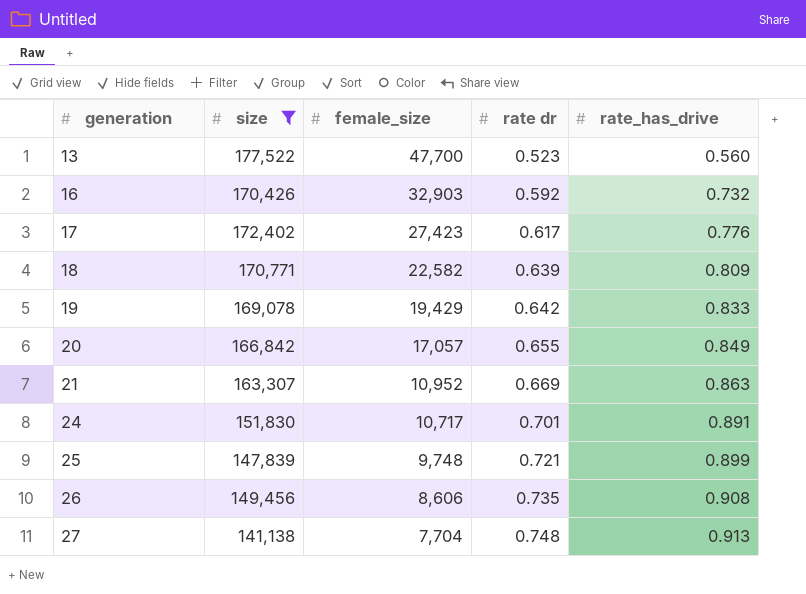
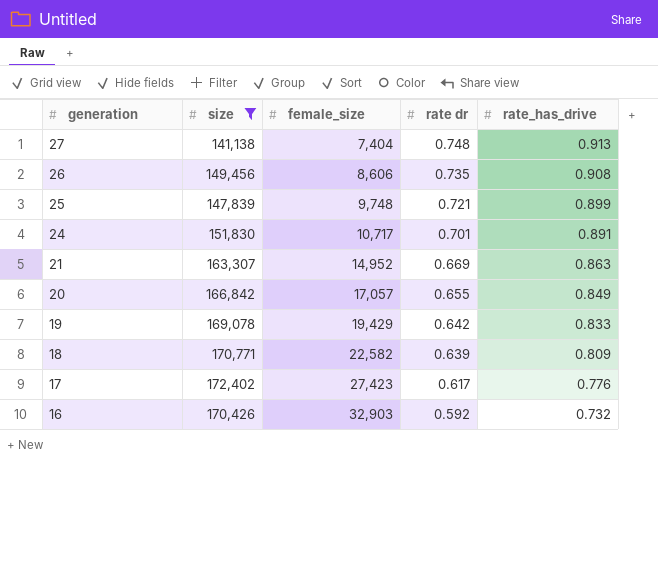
row order: generation ascending -> generation descending
row 13: 177,522 | 47,700 | 0.523 | 0.560 -> none
27 | female_size: 7,704 -> 7,404
21 | female_size: 10,952 -> 14,952

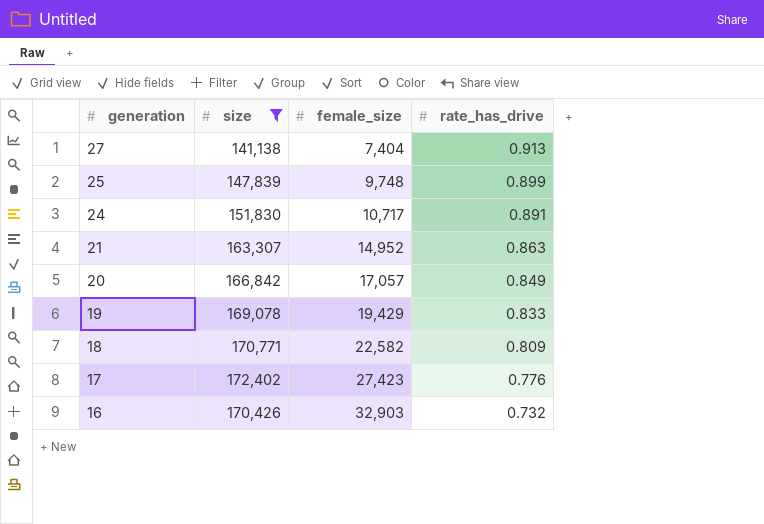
column rate dr | position: 4 -> none
row 26: 149,456 | 8,606 | 0.735 | 0.908 -> none

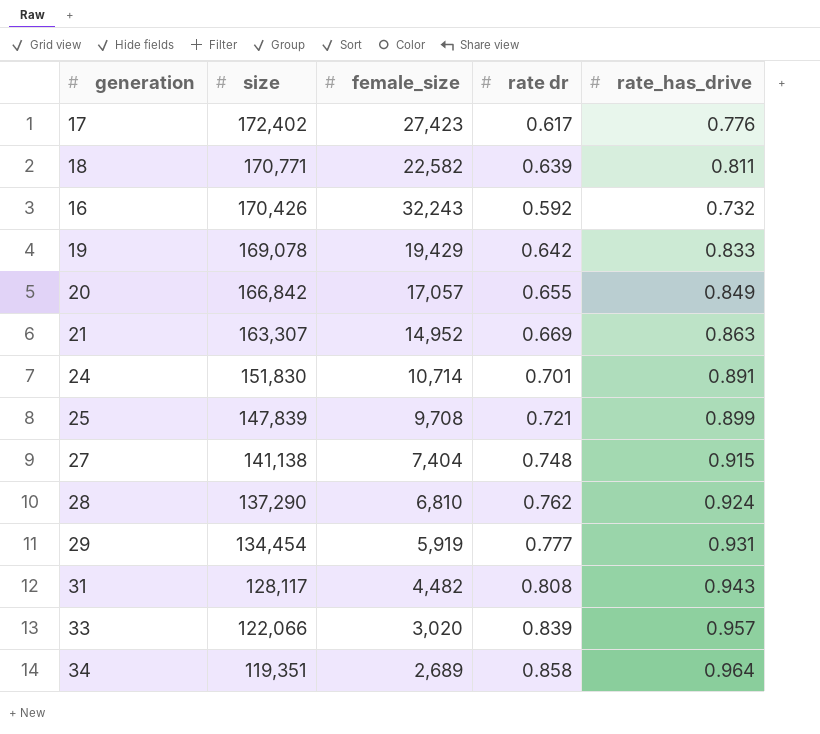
filter: size >= 141,138 -> none
row order: generation descending -> size descending
column rate dr | position: none -> 4
18 | rate_has_drive: 0.809 -> 0.811
16 | female_size: 32,903 -> 32,243
24 | female_size: 10,717 -> 10,714
25 | female_size: 9,748 -> 9,708
27 | rate_has_drive: 0.913 -> 0.915

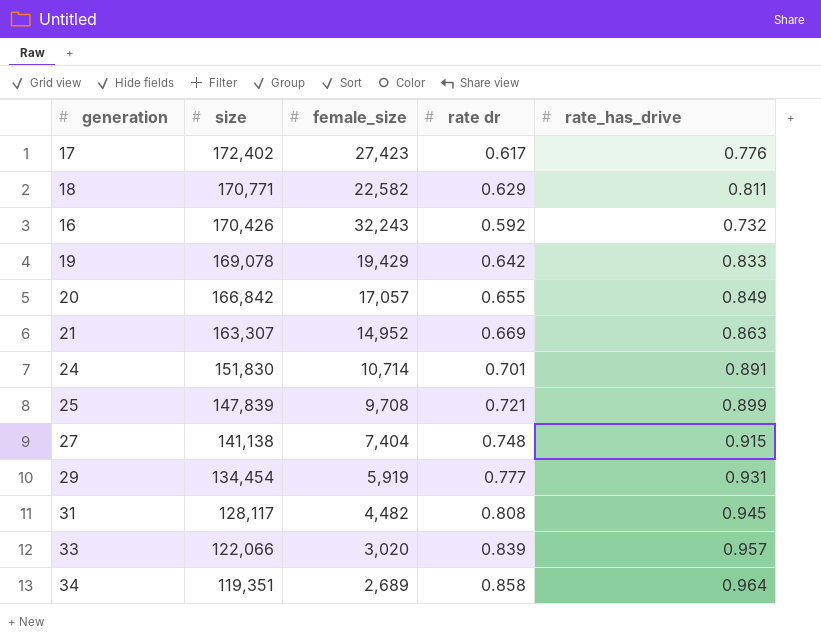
row 28: 137,290 | 6,810 | 0.762 | 0.924 -> none
18 | rate dr: 0.639 -> 0.629
31 | rate_has_drive: 0.943 -> 0.945

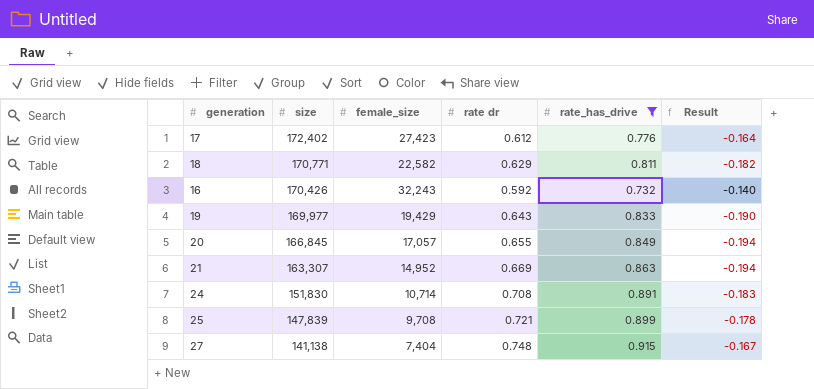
filter: none -> rate_has_drive <= 0.915
column Result | formula: none -> [rate dr] - [rate_has_drive]
17 | rate dr: 0.617 -> 0.612
19 | size: 169,078 -> 169,977
19 | rate dr: 0.642 -> 0.643
20 | size: 166,842 -> 166,845
24 | rate dr: 0.701 -> 0.708

